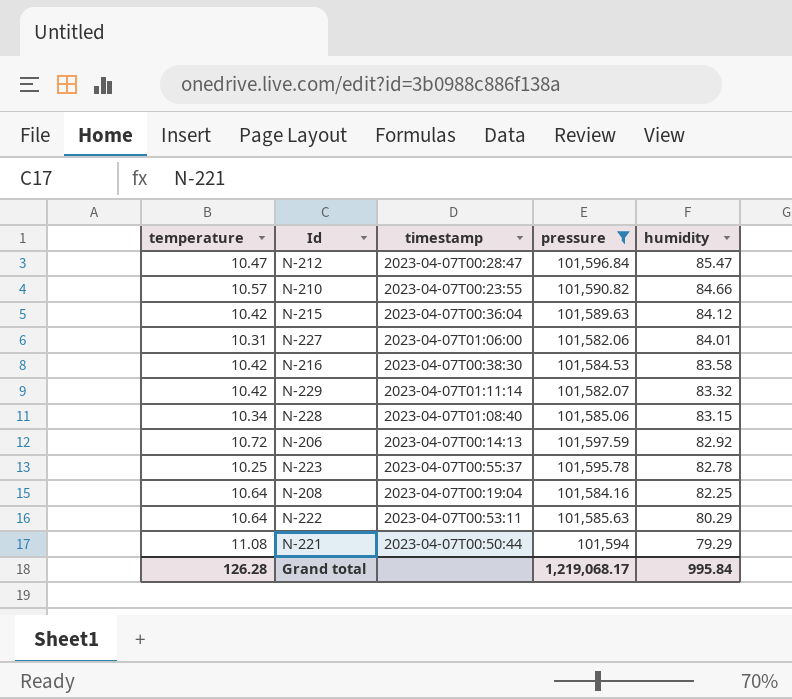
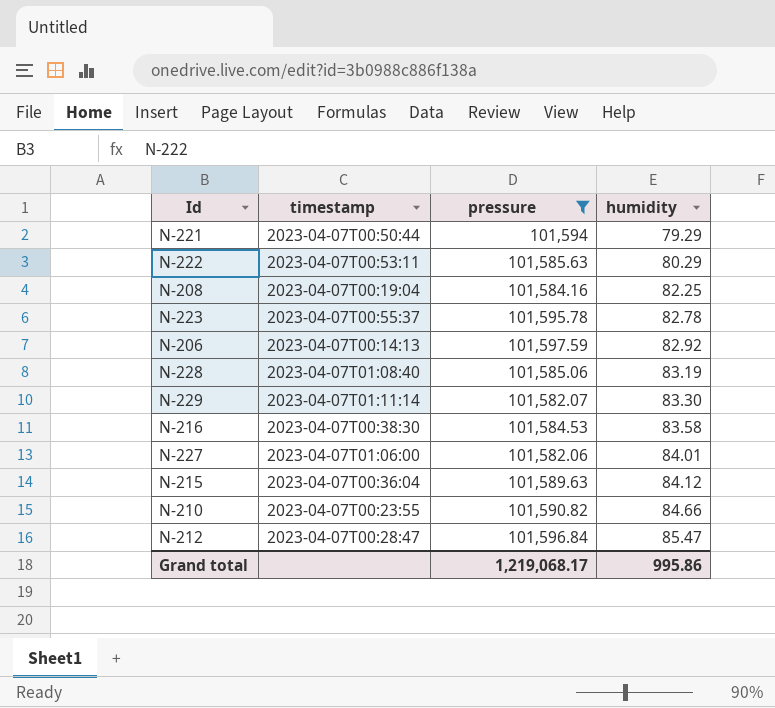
row order: humidity descending -> humidity ascending
column temperature | position: 1 -> none
N-228 | humidity: 83.15 -> 83.19
N-229 | humidity: 83.32 -> 83.30
Grand total | humidity: 995.84 -> 995.86

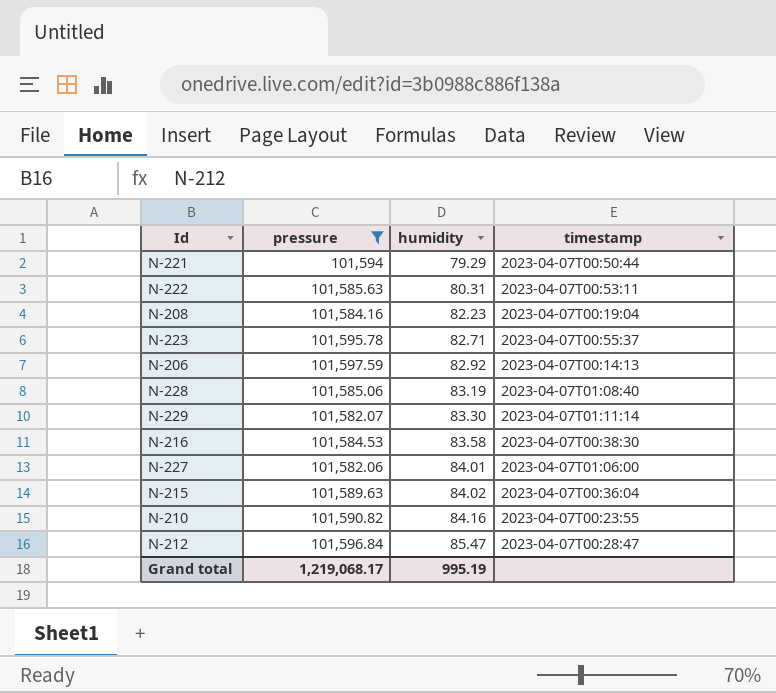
column timestamp | position: 2 -> 4
N-222 | humidity: 80.29 -> 80.31
N-208 | humidity: 82.25 -> 82.23
N-223 | humidity: 82.78 -> 82.71
N-215 | humidity: 84.12 -> 84.02
N-210 | humidity: 84.66 -> 84.16
Grand total | humidity: 995.86 -> 995.19

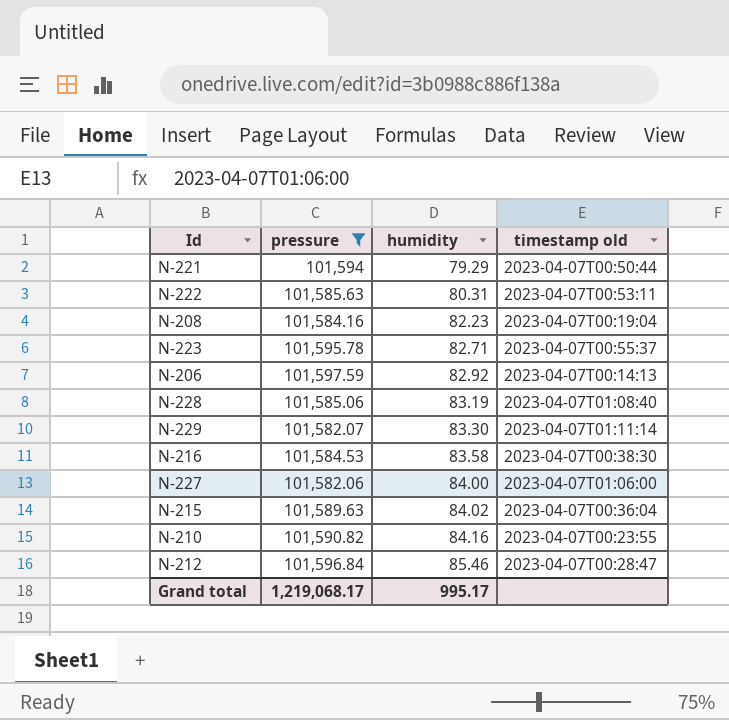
column name: timestamp -> timestamp old
N-227 | humidity: 84.01 -> 84.00
N-212 | humidity: 85.47 -> 85.46
Grand total | humidity: 995.19 -> 995.17

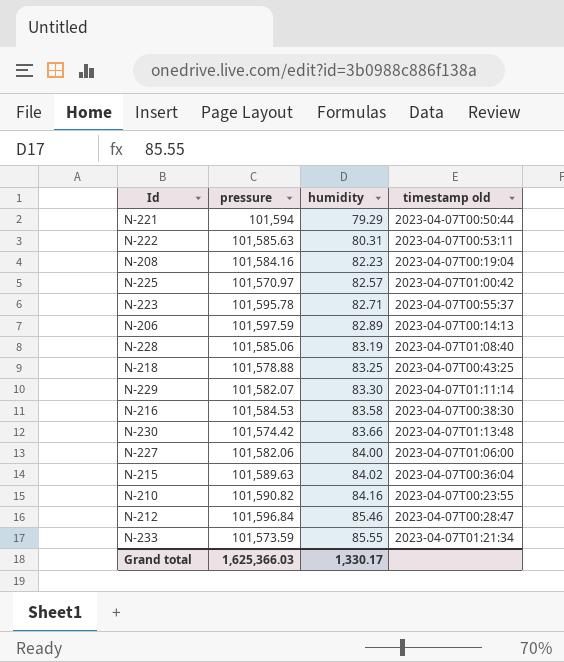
filter: pressure >= 101,582.06 -> none
N-206 | humidity: 82.92 -> 82.89
Grand total | pressure: 1,219,068.17 -> 1,625,366.03
Grand total | humidity: 995.17 -> 1,330.17

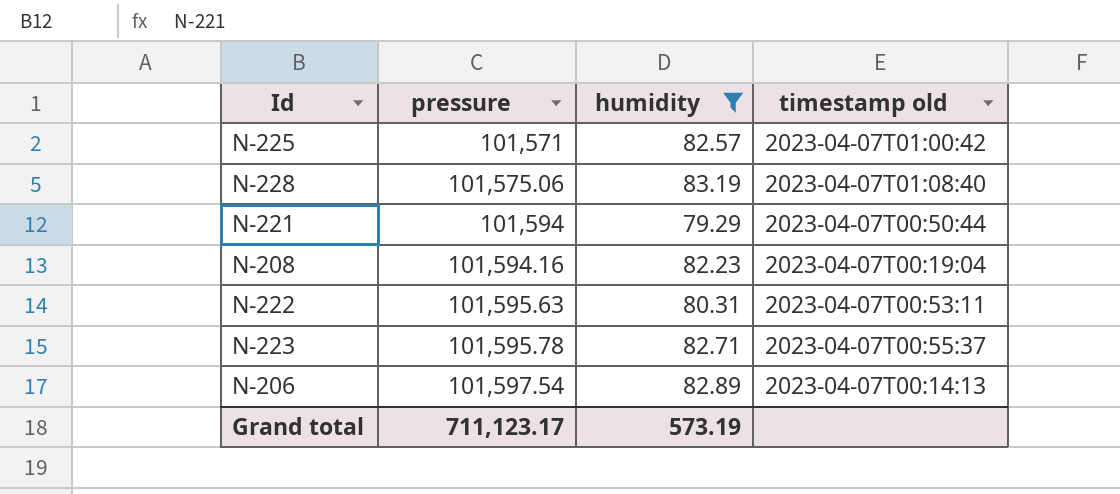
filter: none -> humidity <= 83.19
row order: humidity ascending -> pressure ascending
N-225 | pressure: 101,570.97 -> 101,571
N-228 | pressure: 101,585.06 -> 101,575.06
N-208 | pressure: 101,584.16 -> 101,594.16
N-222 | pressure: 101,585.63 -> 101,595.63
N-206 | pressure: 101,597.59 -> 101,597.54
Grand total | pressure: 1,625,366.03 -> 711,123.17
Grand total | humidity: 1,330.17 -> 573.19

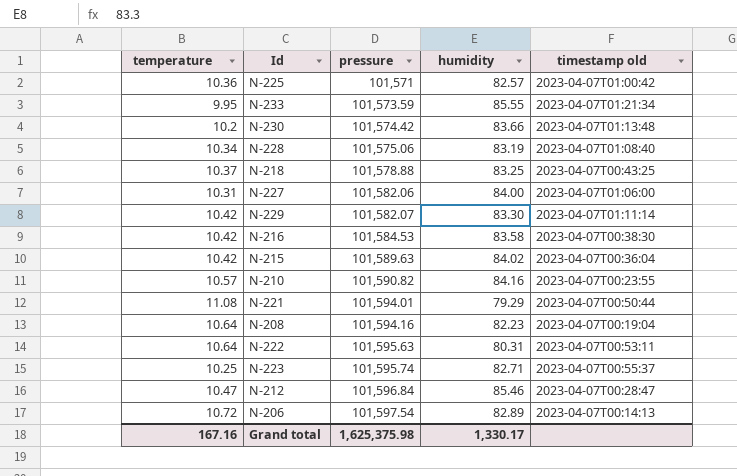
filter: humidity <= 83.19 -> none
column temperature | position: none -> 1
N-221 | pressure: 101,594 -> 101,594.01
N-223 | pressure: 101,595.78 -> 101,595.74
Grand total | pressure: 711,123.17 -> 1,625,375.98
Grand total | humidity: 573.19 -> 1,330.17

